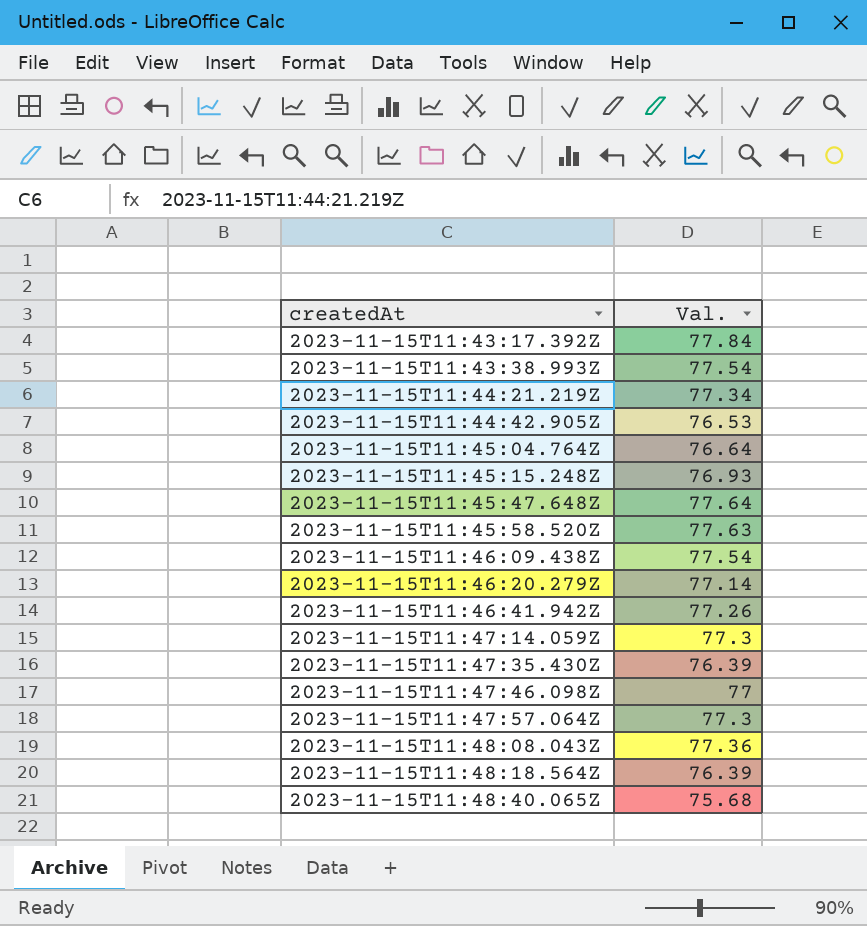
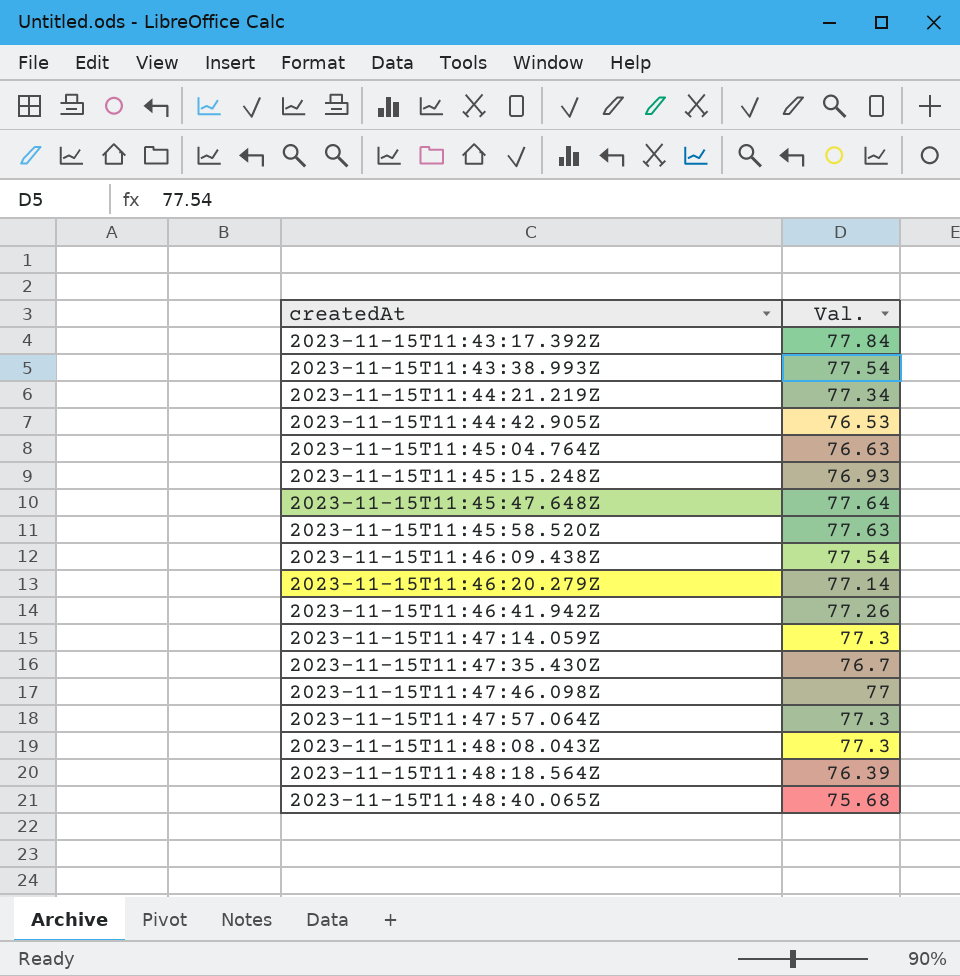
2023-11-15T11:45:04.764Z | Val.: 76.64 -> 76.63
2023-11-15T11:47:35.430Z | Val.: 76.39 -> 76.7
2023-11-15T11:48:08.043Z | Val.: 77.36 -> 77.3

